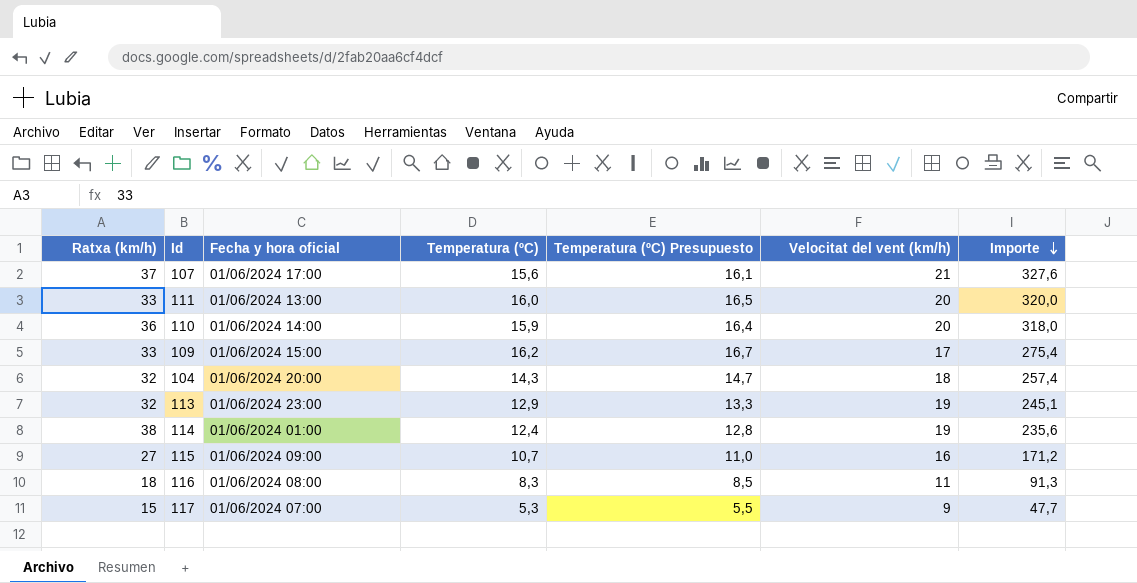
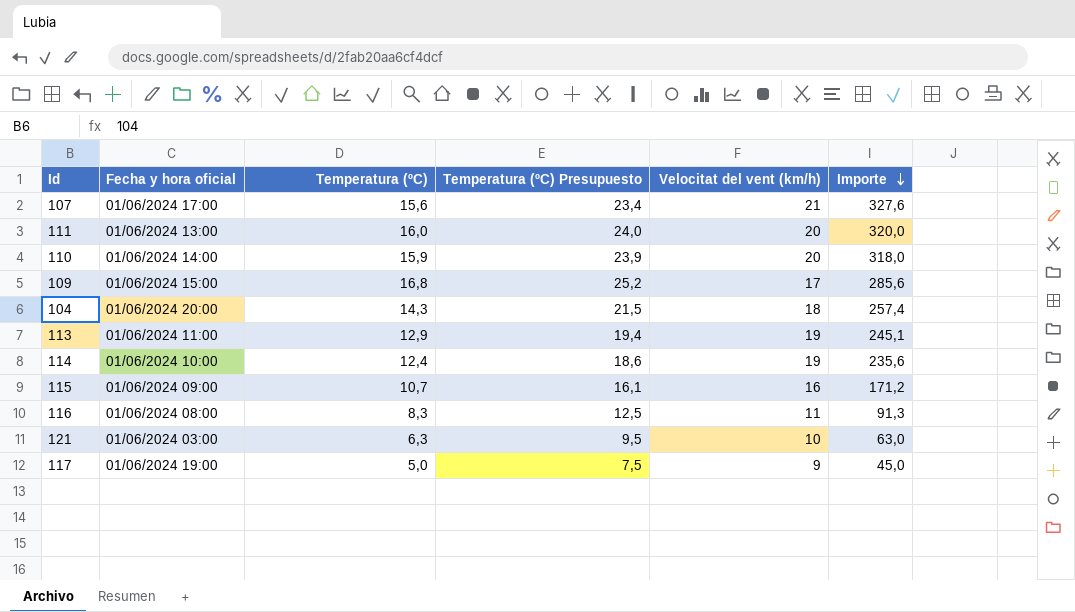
column Ratxa (km/h) | position: 1 -> none
column Temperatura (ºC) Presupuesto | formula: [Temperatura (ºC)] * 1,03 -> [Temperatura (ºC)] * 1,5
109 | Temperatura (ºC): 16,2 -> 16,8
109 | Importe: 275,4 -> 285,6
113 | Fecha y hora oficial: 01/06/2024 23:00 -> 01/06/2024 11:00
114 | Fecha y hora oficial: 01/06/2024 01:00 -> 01/06/2024 10:00
row 121: none -> 01/06/2024 03:00 | 6,3 | 9,5 | 10 | 63,0
117 | Fecha y hora oficial: 01/06/2024 07:00 -> 01/06/2024 19:00
117 | Temperatura (ºC): 5,3 -> 5,0
117 | Importe: 47,7 -> 45,0

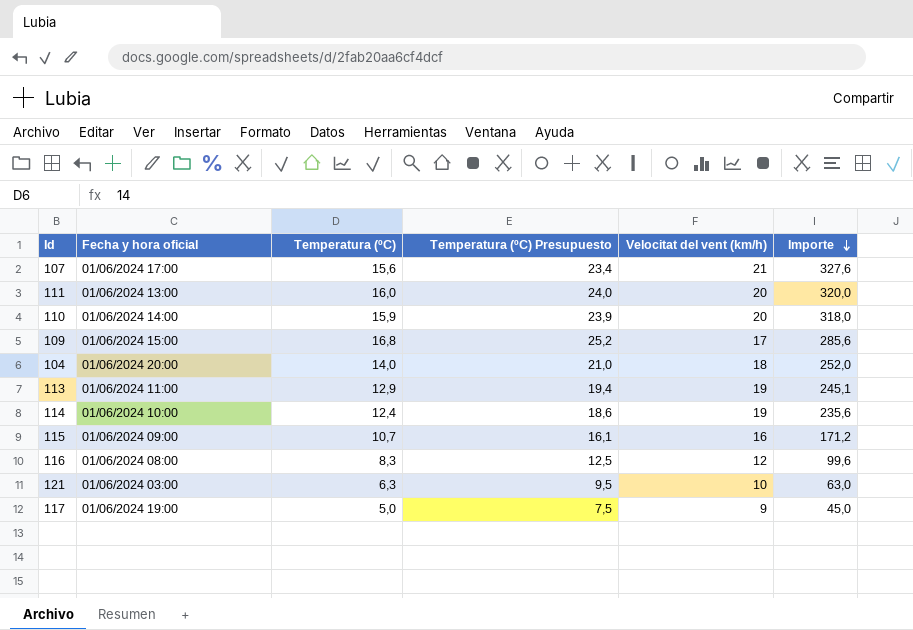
104 | Temperatura (ºC): 14,3 -> 14,0
104 | Temperatura (ºC) Presupuesto: 21,5 -> 21,0
104 | Importe: 257,4 -> 252,0
116 | Velocitat del vent (km/h): 11 -> 12
116 | Importe: 91,3 -> 99,6

